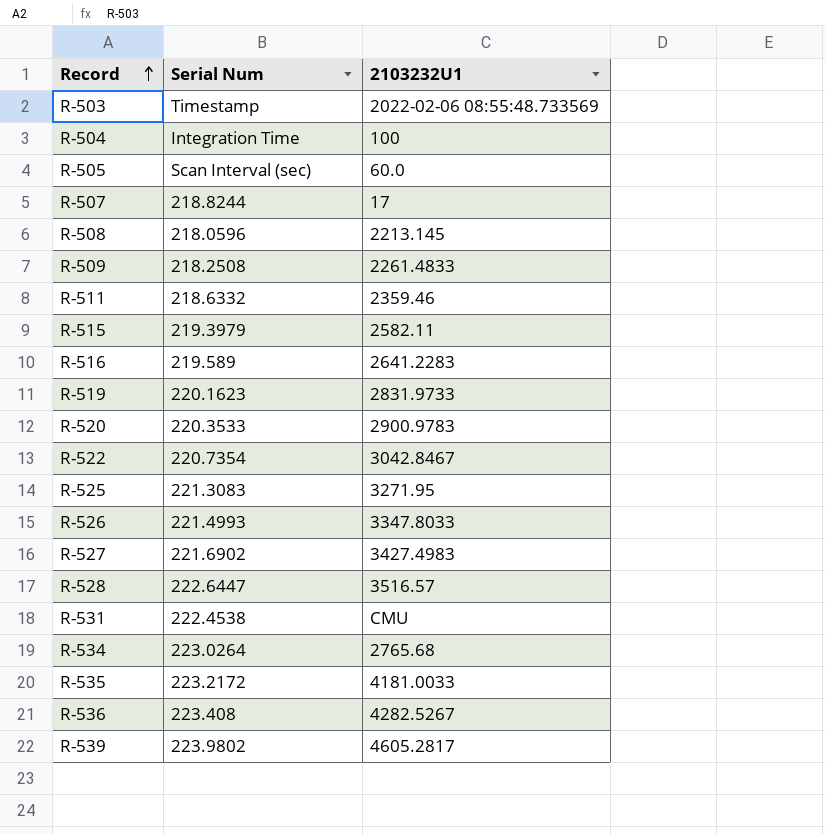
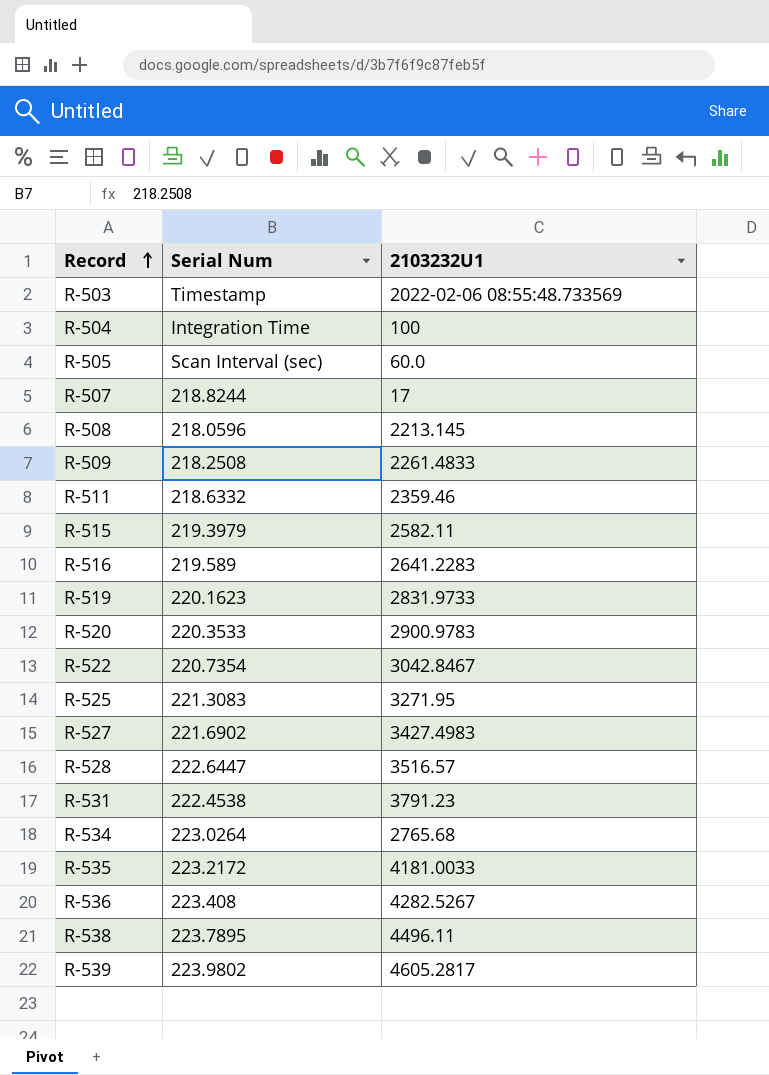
row R-526: 221.4993 | 3347.8033 -> none
R-531 | 2103232U1: CMU -> 3791.23
row R-538: none -> 223.7895 | 4496.11

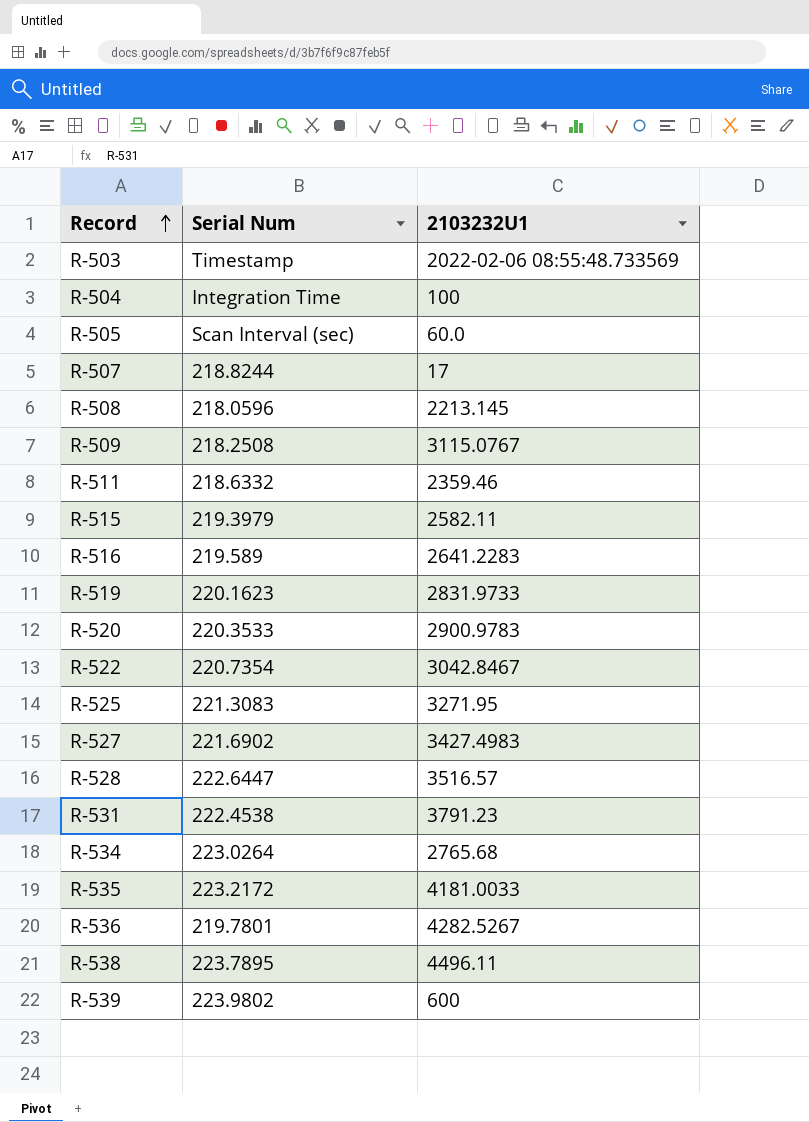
R-509 | 2103232U1: 2261.4833 -> 3115.0767
R-536 | Serial Num: 223.408 -> 219.7801
R-539 | 2103232U1: 4605.2817 -> 600

